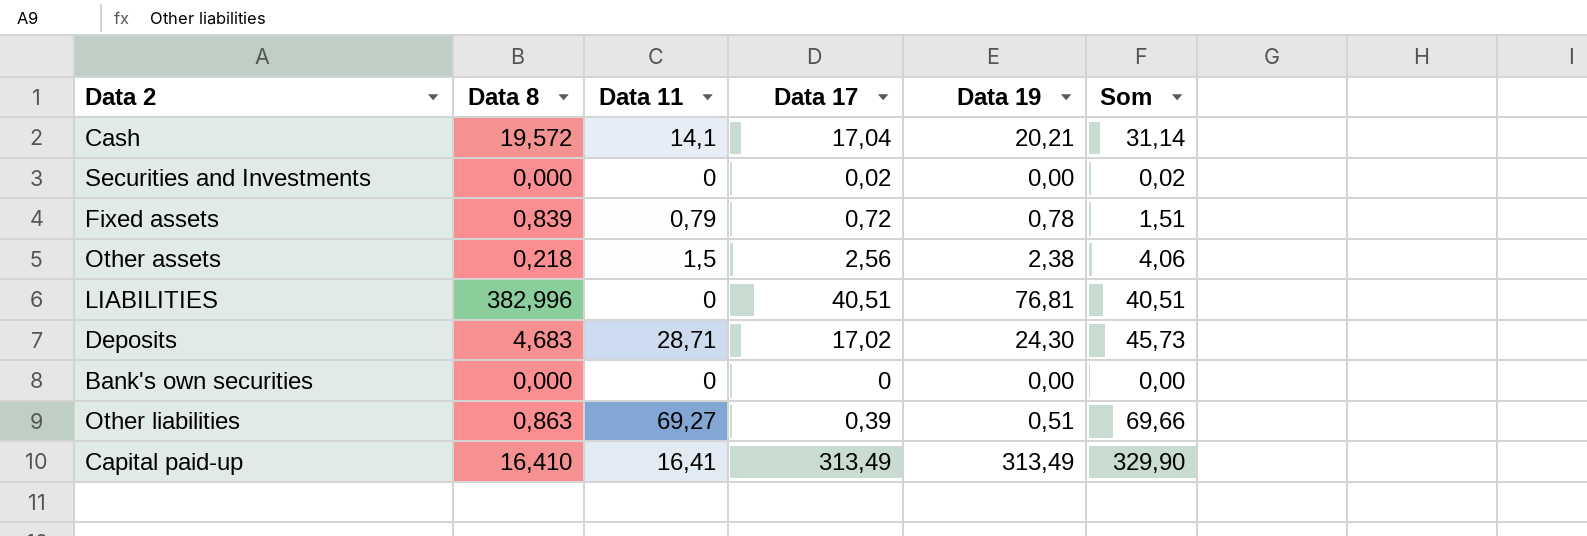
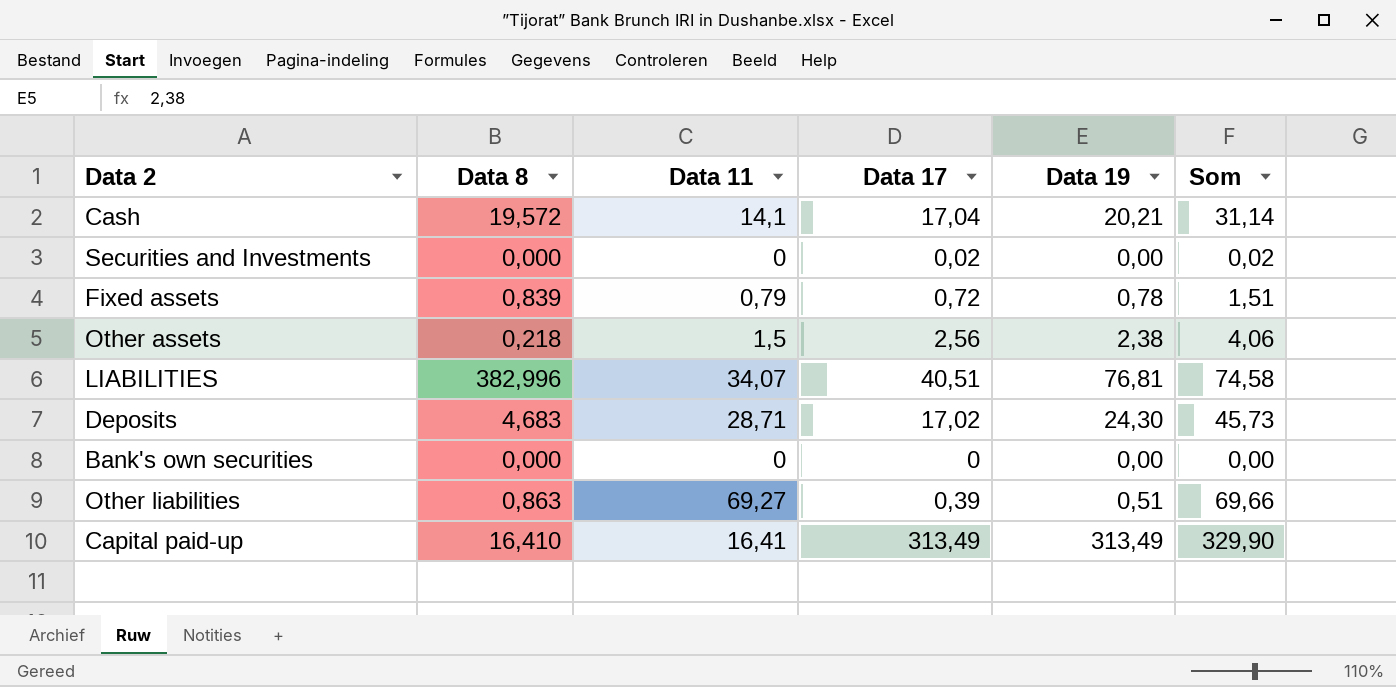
LIABILITIES | Data 11: 0 -> 34,07
LIABILITIES | Som: 40,51 -> 74,58

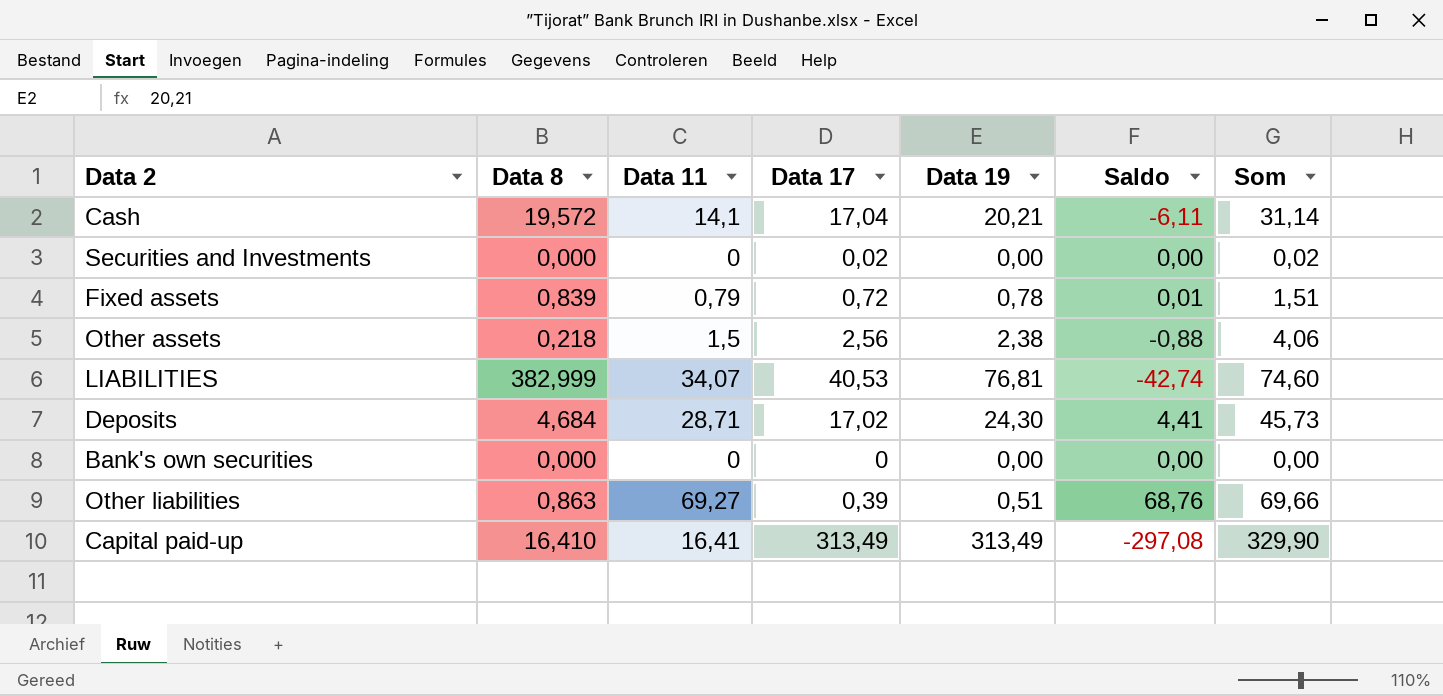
column Saldo | formula: none -> [Data 11] - [Data 19]
LIABILITIES | Data 8: 382,996 -> 382,999
LIABILITIES | Data 17: 40,51 -> 40,53
LIABILITIES | Som: 74,58 -> 74,60
Deposits | Data 8: 4,683 -> 4,684

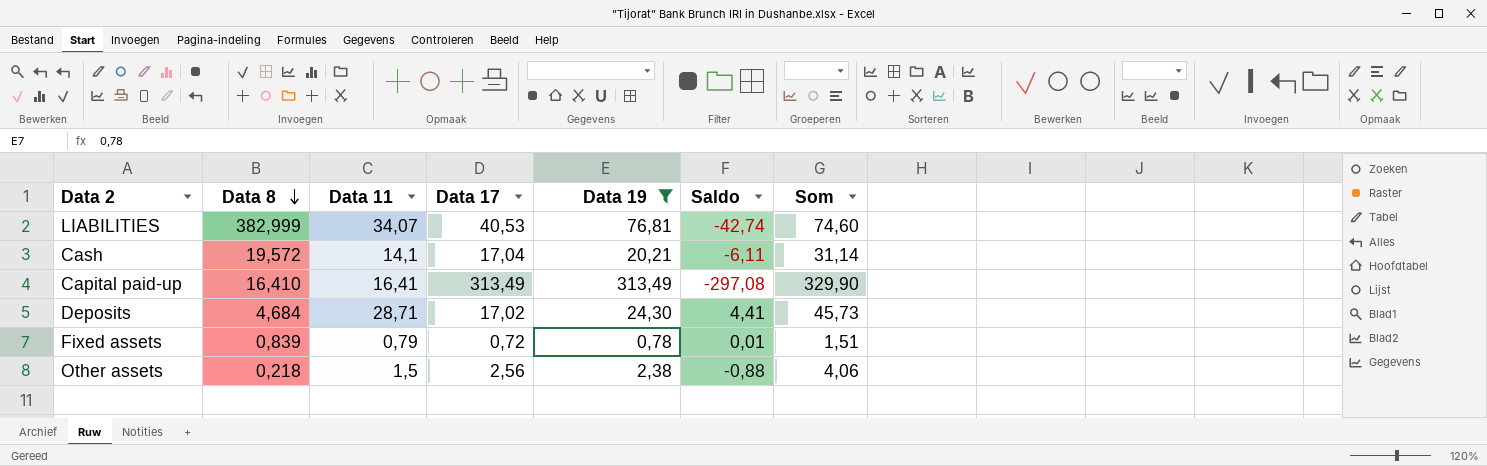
filter: none -> Data 19 >= 0,78
row order: none -> Data 8 descending

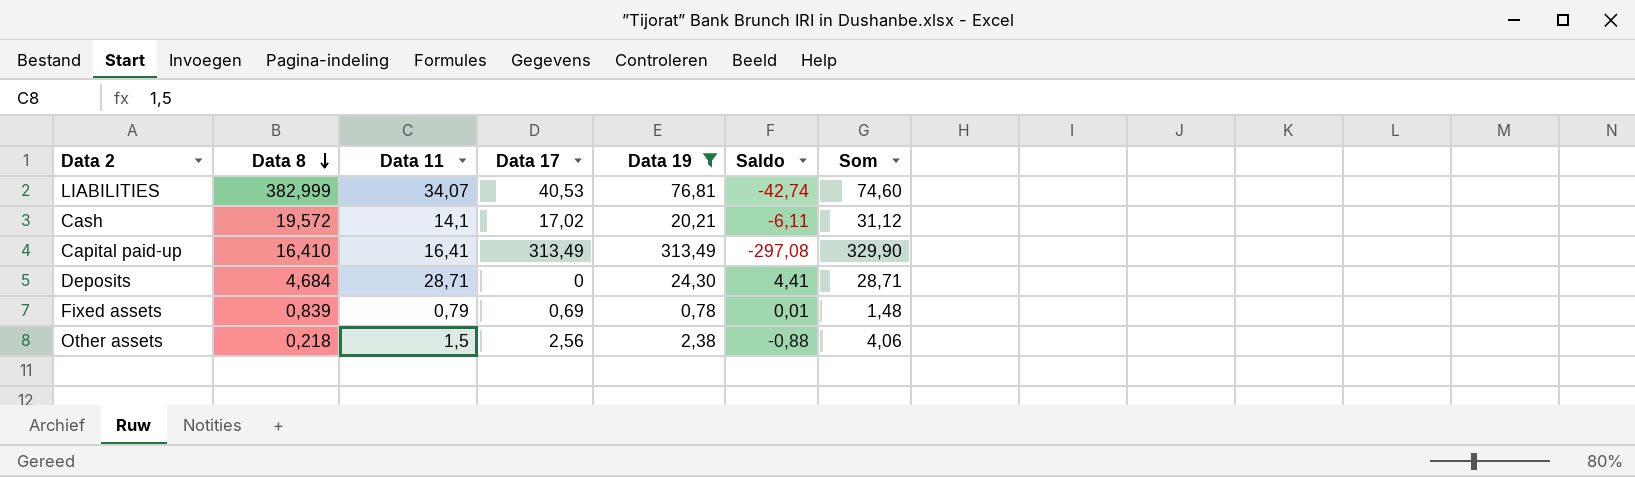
Cash | Data 17: 17,04 -> 17,02
Cash | Som: 31,14 -> 31,12
Deposits | Data 17: 17,02 -> 0
Deposits | Som: 45,73 -> 28,71
Fixed assets | Data 17: 0,72 -> 0,69
Fixed assets | Som: 1,51 -> 1,48

